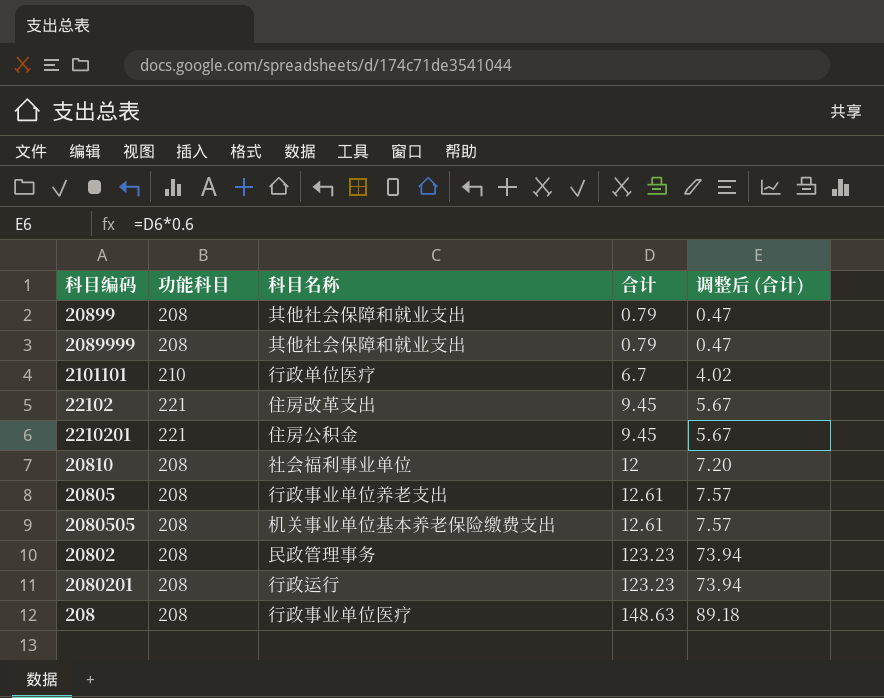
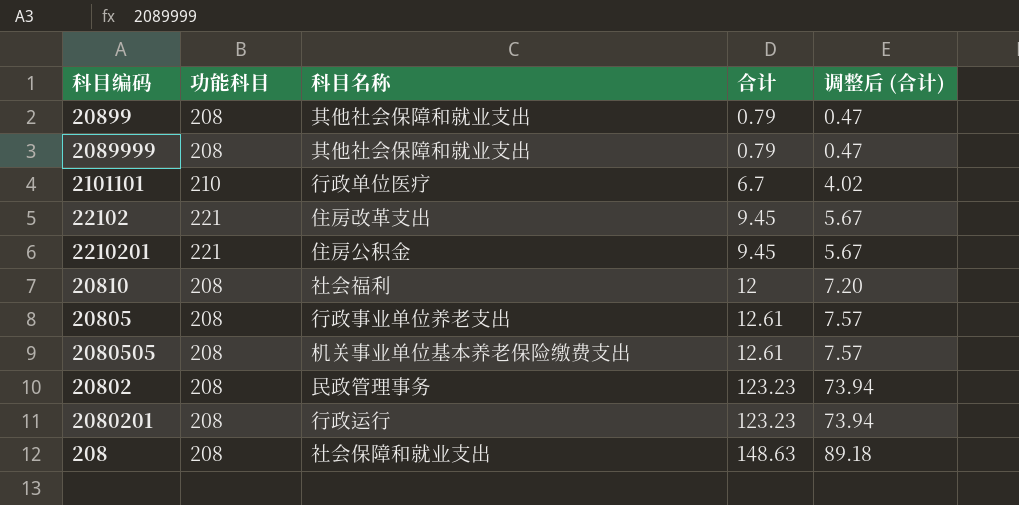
20810 | 科目名称: 社会福利事业单位 -> 社会福利
208 | 科目名称: 行政事业单位医疗 -> 社会保障和就业支出

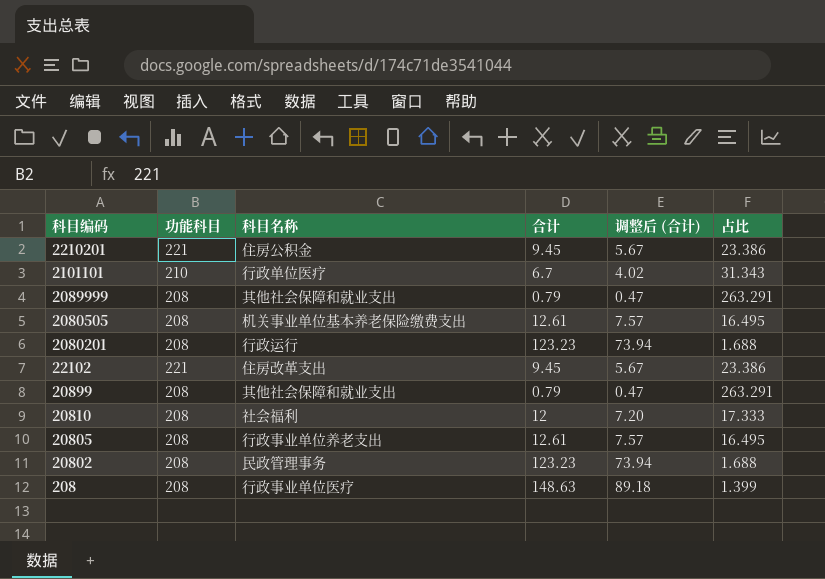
row order: 合计 ascending -> 科目编码 descending
column 占比 | formula: none -> [功能科目] / [合计]
208 | 科目名称: 社会保障和就业支出 -> 行政事业单位医疗

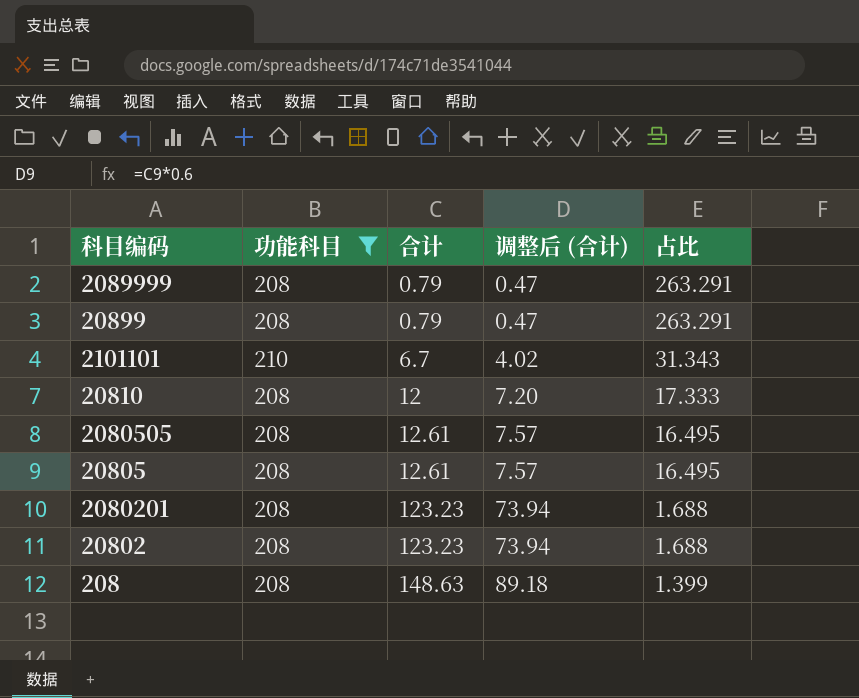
filter: none -> 功能科目 != 221
row order: 科目编码 descending -> 合计 ascending
column 科目名称 | position: 3 -> none

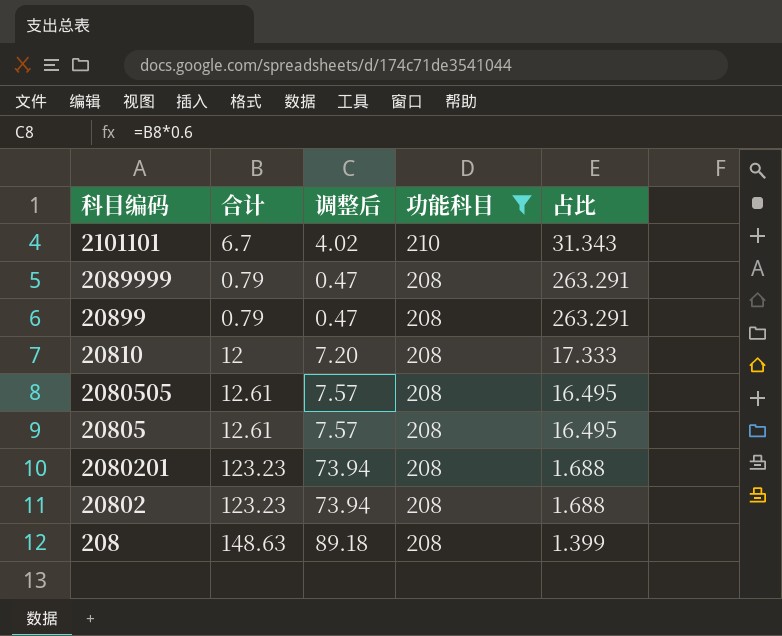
row order: 合计 ascending -> 功能科目 descending
column name: 调整后 (合计) -> 调整后
column 功能科目 | position: 2 -> 4

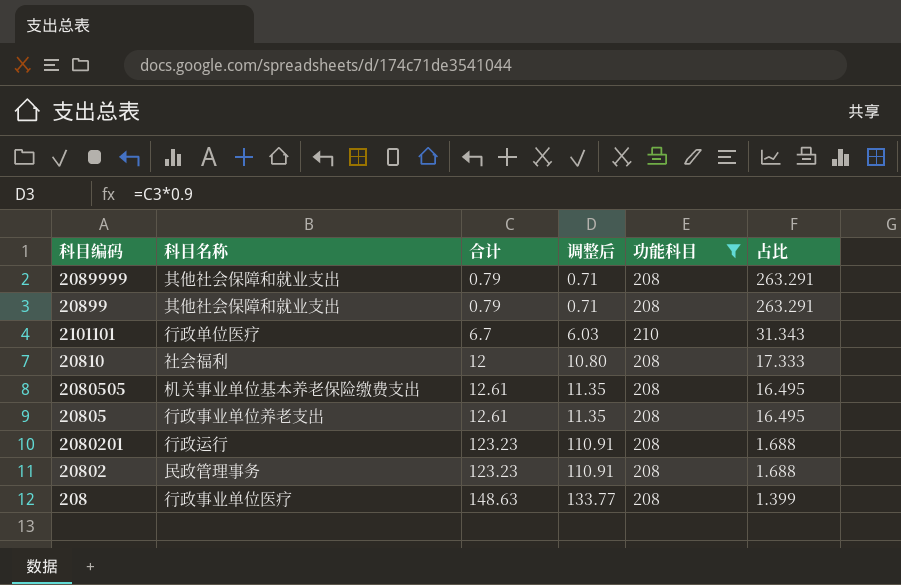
row order: 功能科目 descending -> 合计 ascending
column 科目名称 | position: none -> 2
column 调整后 | formula: [合计] * 0.6 -> [合计] * 0.9

